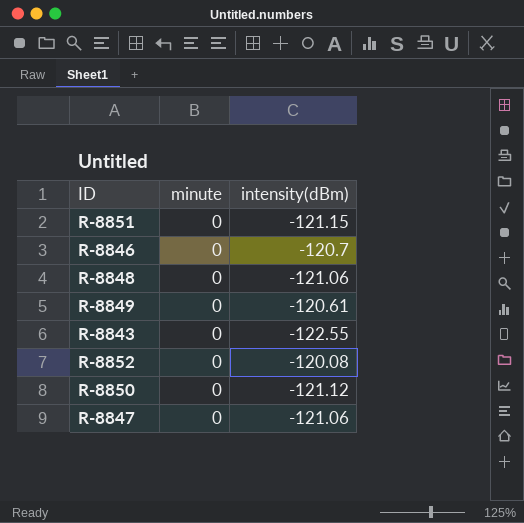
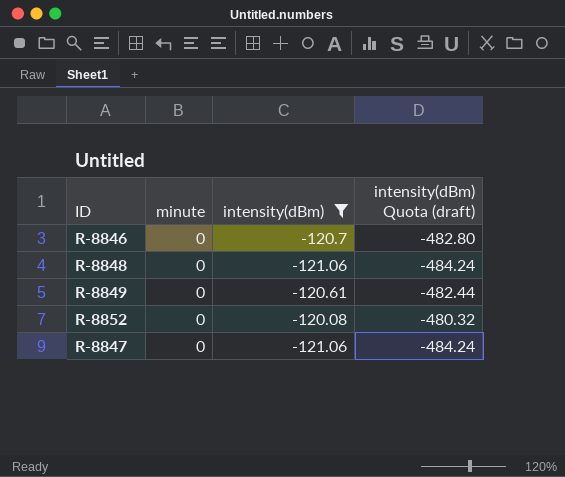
filter: none -> intensity(dBm) >= -121.06
column intensity(dBm) Quota (draft) | formula: none -> [intensity(dBm)] * 4

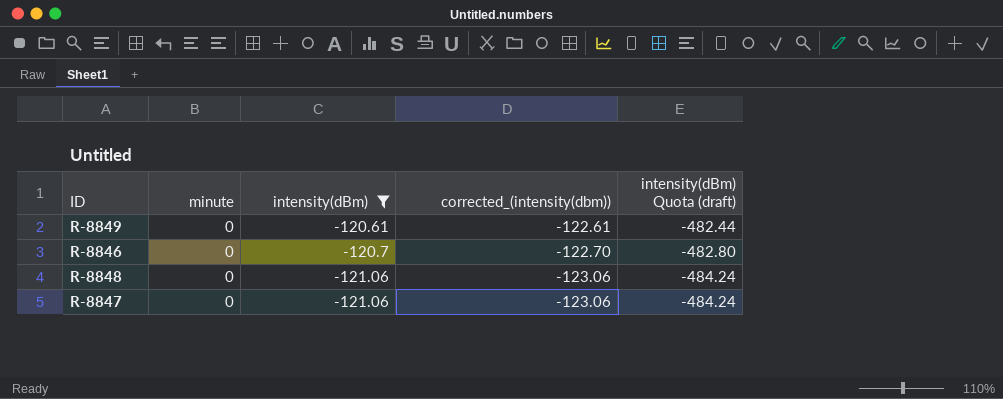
row order: none -> intensity(dBm) descending
column corrected_(intensity(dbm)) | formula: none -> [intensity(dBm)] - 2
row R-8852: 0 | -120.08 | -480.32 -> none

